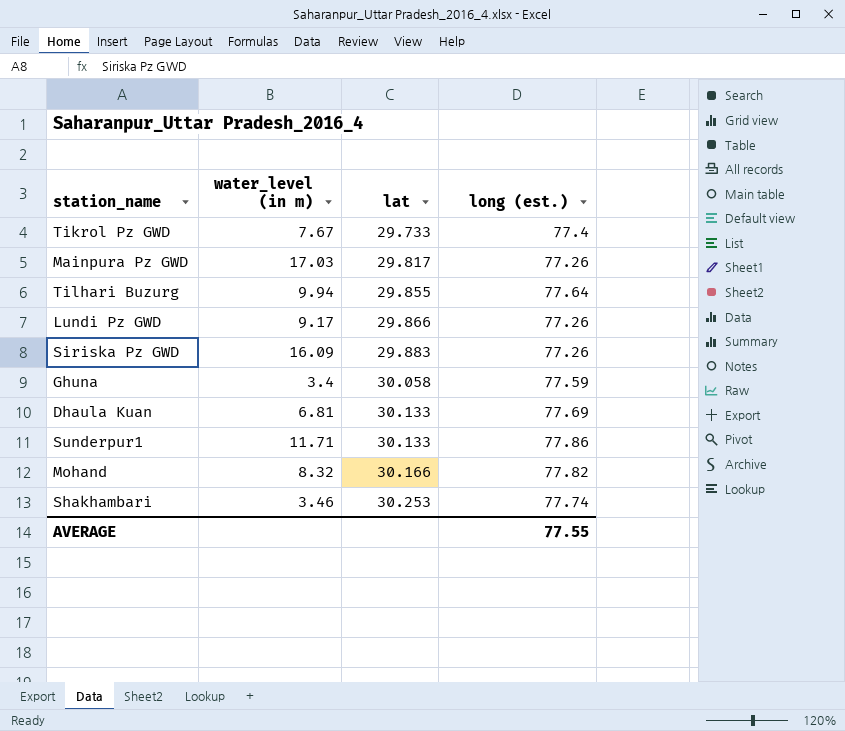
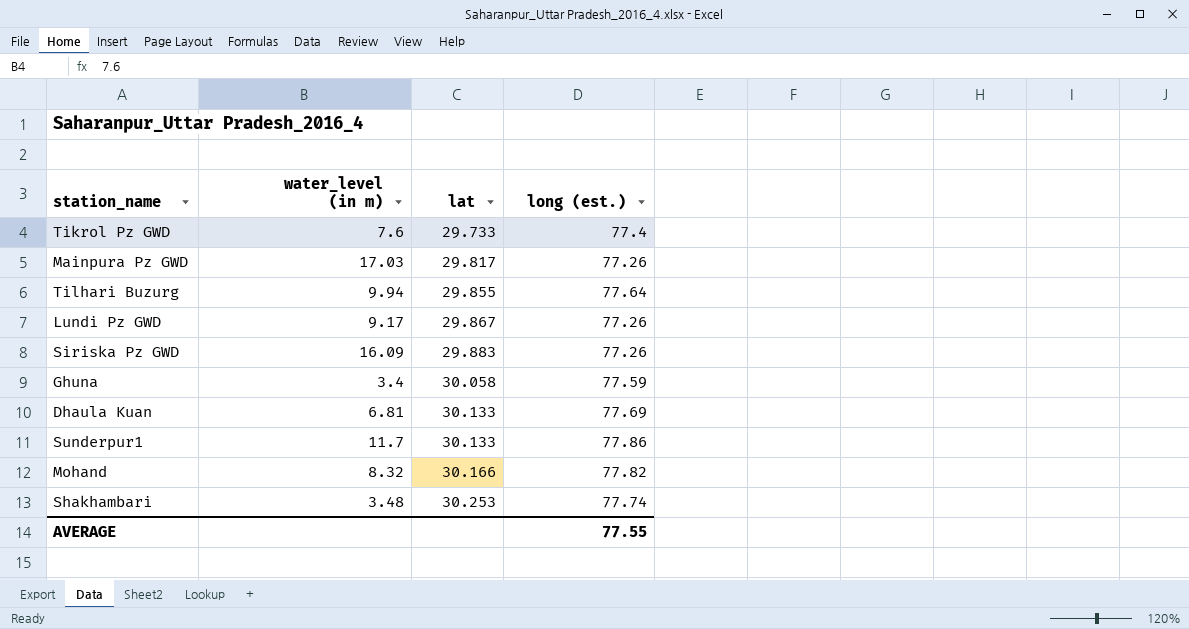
Tikrol Pz GWD | water_level (in m): 7.67 -> 7.6
Lundi Pz GWD | lat: 29.866 -> 29.867
Sunderpur1 | water_level (in m): 11.71 -> 11.7
Shakhambari | water_level (in m): 3.46 -> 3.48

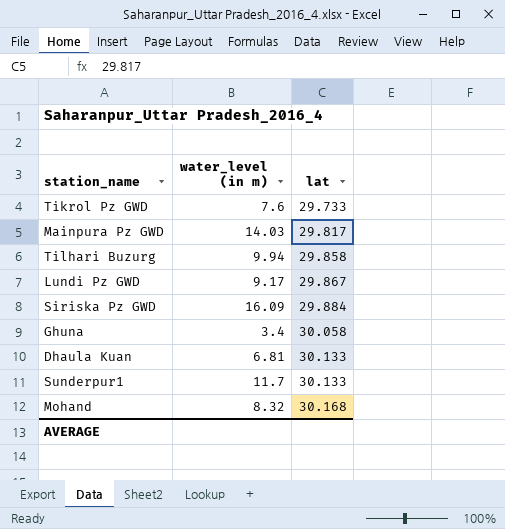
column long (est.) | position: 4 -> none
row Shakhambari: 3.48 | 30.253 | 77.74 -> none
Mainpura Pz GWD | water_level (in m): 17.03 -> 14.03
Tilhari Buzurg | lat: 29.855 -> 29.858
Siriska Pz GWD | lat: 29.883 -> 29.884
Mohand | lat: 30.166 -> 30.168

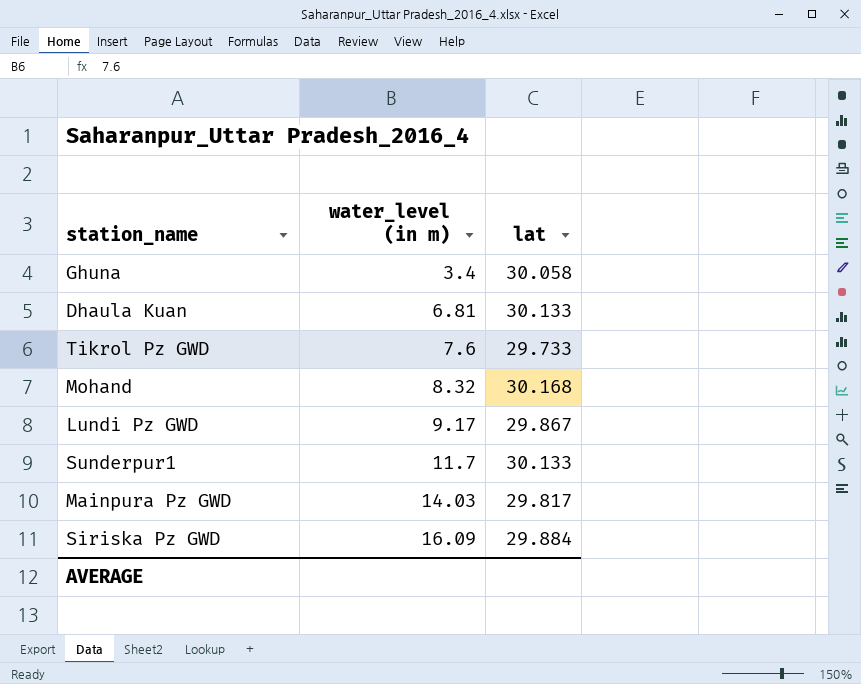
row order: lat ascending -> water_level (in m) ascending
row Tilhari Buzurg: 9.94 | 29.858 -> none

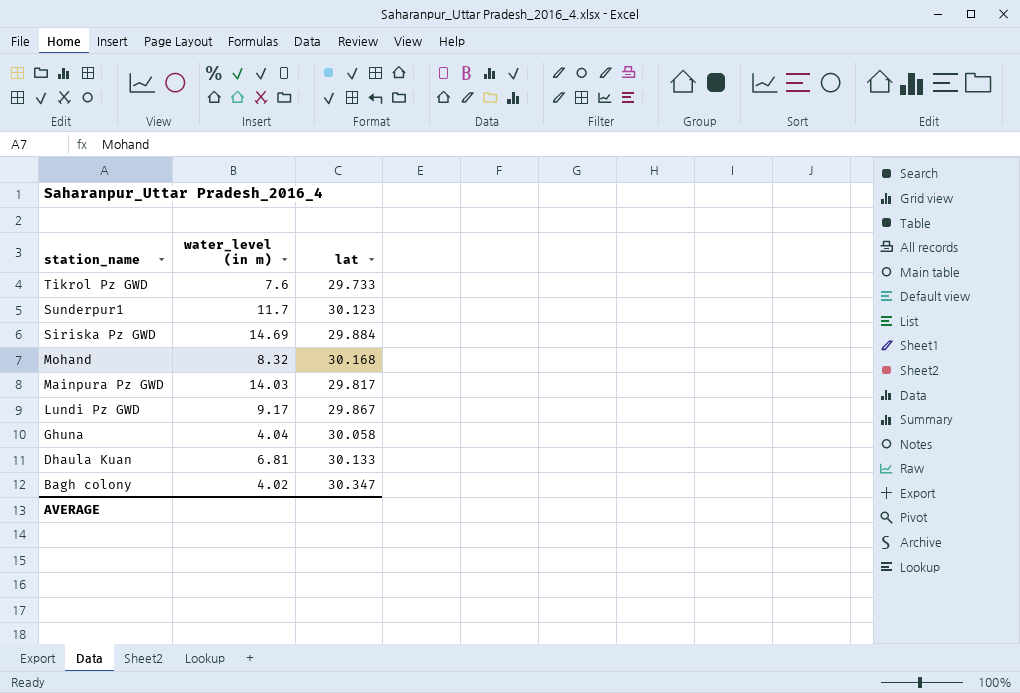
row order: water_level (in m) ascending -> station_name descending
Sunderpur1 | lat: 30.133 -> 30.123
Siriska Pz GWD | water_level (in m): 16.09 -> 14.69
Ghuna | water_level (in m): 3.4 -> 4.04
row Bagh colony: none -> 4.02 | 30.347

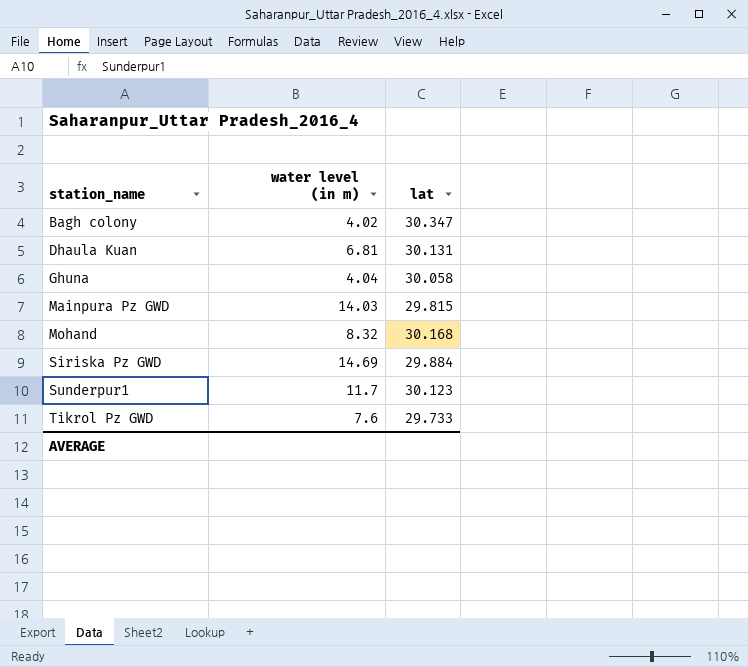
row order: station_name descending -> station_name ascending
column name: water_level (in m) -> water level (in m)
row Lundi Pz GWD: 9.17 | 29.867 -> none
Dhaula Kuan | lat: 30.133 -> 30.131
Mainpura Pz GWD | lat: 29.817 -> 29.815

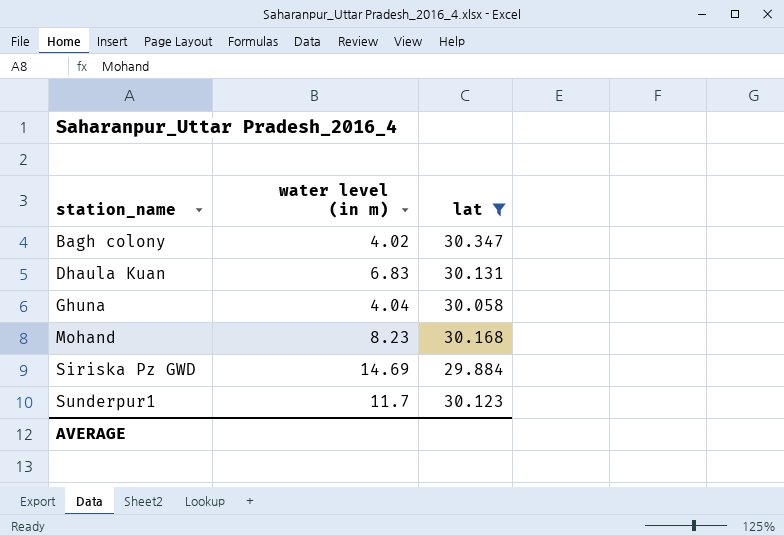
filter: none -> lat >= 29.884
Dhaula Kuan | water level (in m): 6.81 -> 6.83
Mohand | water level (in m): 8.32 -> 8.23

